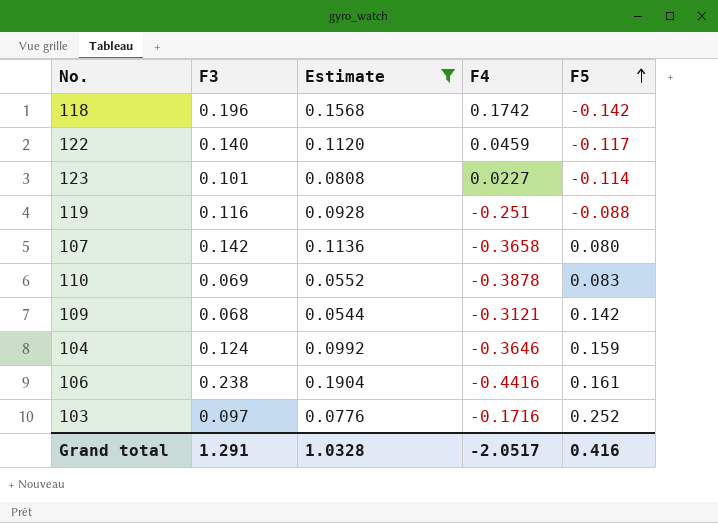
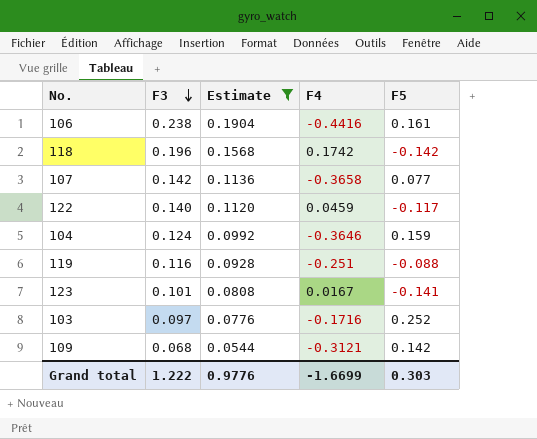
row order: F5 ascending -> F3 descending
row 110: 0.069 | 0.0552 | -0.3878 | 0.083 -> none
107 | F5: 0.080 -> 0.077
123 | F4: 0.0227 -> 0.0167
123 | F5: -0.114 -> -0.141
Grand total | F3: 1.291 -> 1.222
Grand total | Estimate: 1.0328 -> 0.9776
Grand total | F4: -2.0517 -> -1.6699
Grand total | F5: 0.416 -> 0.303

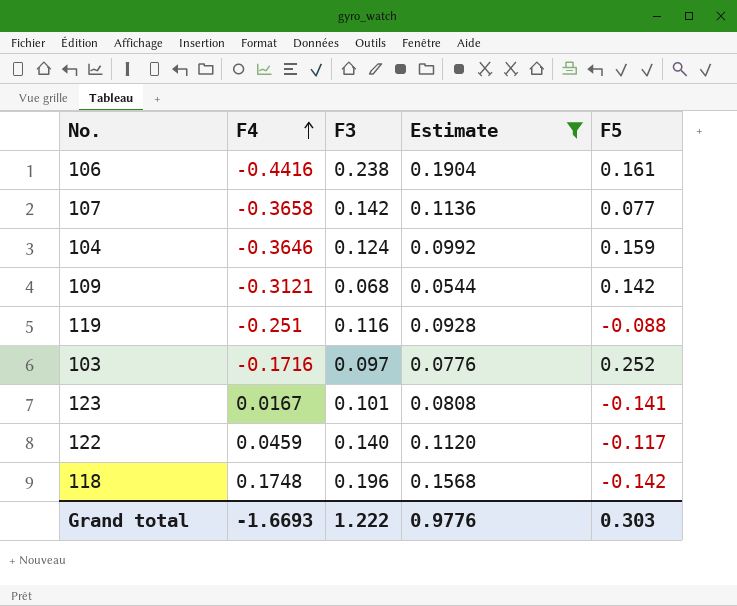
row order: F3 descending -> F4 ascending
column F4 | position: 4 -> 2
118 | F4: 0.1742 -> 0.1748
Grand total | F4: -1.6699 -> -1.6693

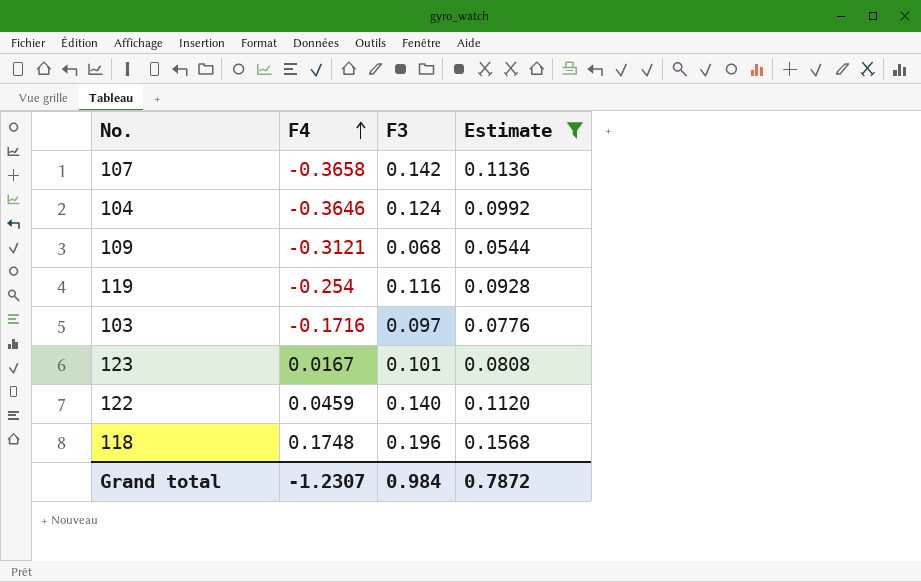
column F5 | position: 5 -> none
row 106: -0.4416 | 0.238 | 0.1904 | 0.161 -> none
119 | F4: -0.251 -> -0.254
Grand total | F4: -1.6693 -> -1.2307
Grand total | F3: 1.222 -> 0.984
Grand total | Estimate: 0.9776 -> 0.7872

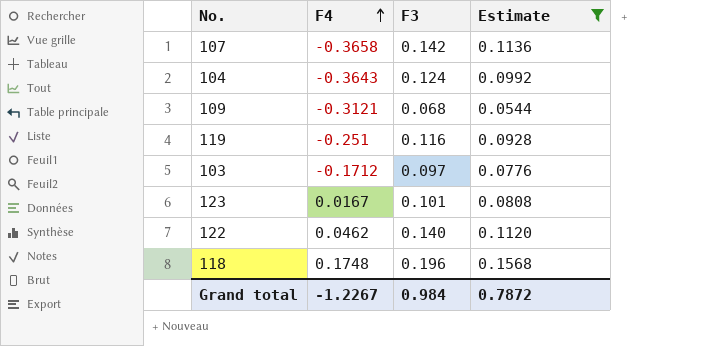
104 | F4: -0.3646 -> -0.3643
119 | F4: -0.254 -> -0.251
103 | F4: -0.1716 -> -0.1712
122 | F4: 0.0459 -> 0.0462
Grand total | F4: -1.2307 -> -1.2267

